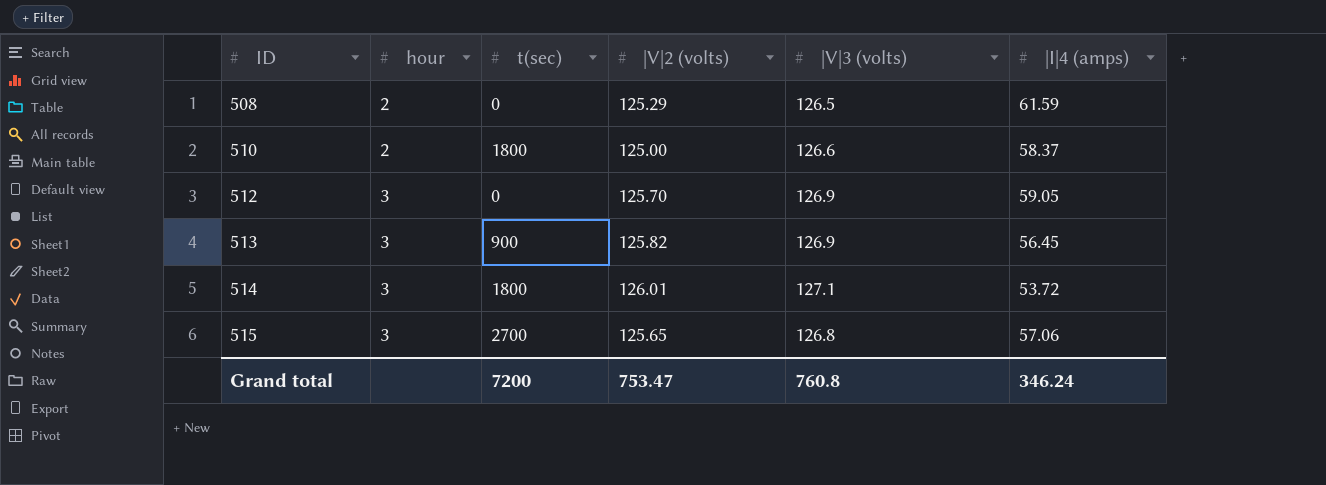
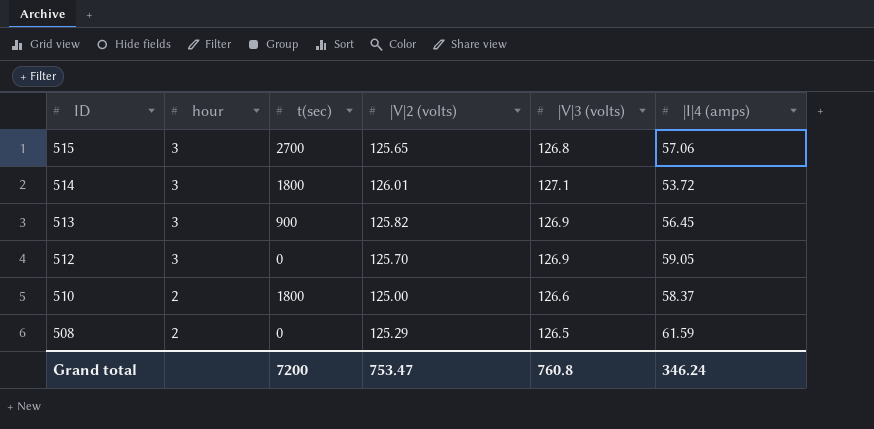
row order: ID ascending -> ID descending

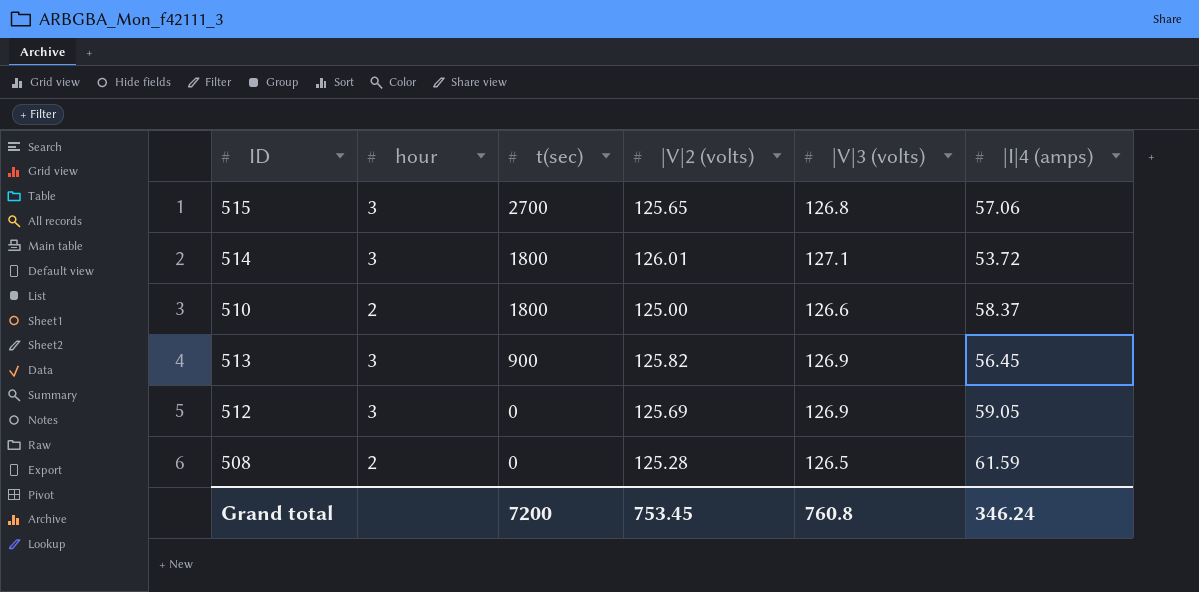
row order: ID descending -> t(sec) descending
512 | |V|2 (volts): 125.70 -> 125.69
508 | |V|2 (volts): 125.29 -> 125.28
Grand total | |V|2 (volts): 753.47 -> 753.45

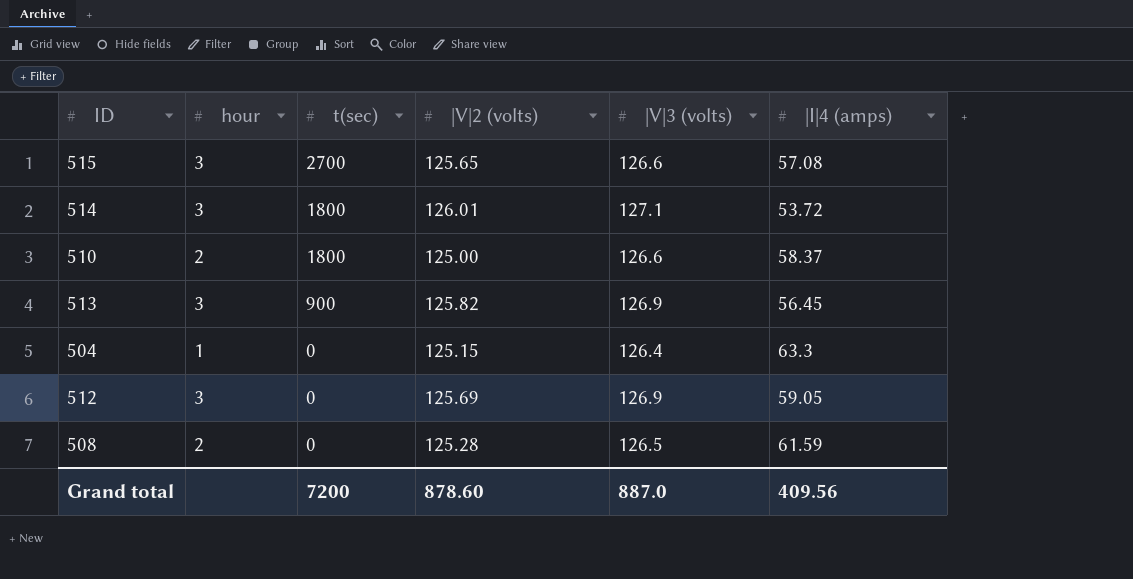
515 | |V|3 (volts): 126.8 -> 126.6
515 | |I|4 (amps): 57.06 -> 57.08
row 504: none -> 1 | 0 | 125.15 | 126.4 | 63.3
Grand total | |V|2 (volts): 753.45 -> 878.60
Grand total | |V|3 (volts): 760.8 -> 887.0
Grand total | |I|4 (amps): 346.24 -> 409.56

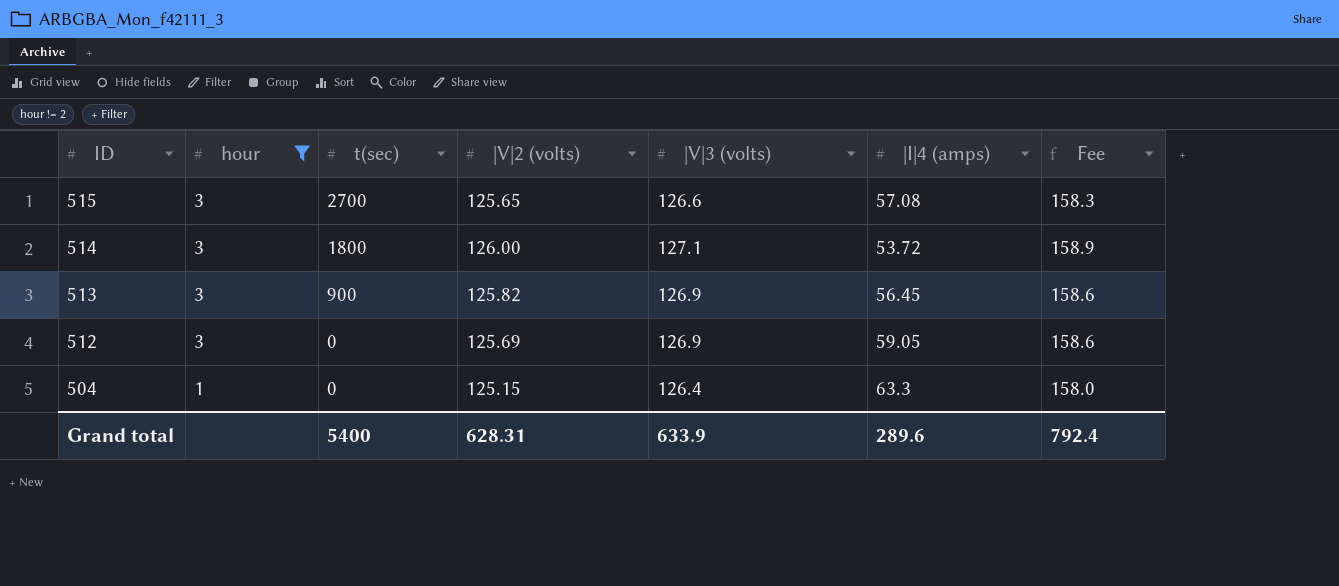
filter: none -> hour != 2
row order: t(sec) descending -> ID descending
column Fee | formula: none -> [|V|3 (volts)] * 1.25
514 | |V|2 (volts): 126.01 -> 126.00
Grand total | t(sec): 7200 -> 5400
Grand total | |V|2 (volts): 878.60 -> 628.31
Grand total | |V|3 (volts): 887.0 -> 633.9
Grand total | |I|4 (amps): 409.56 -> 289.6

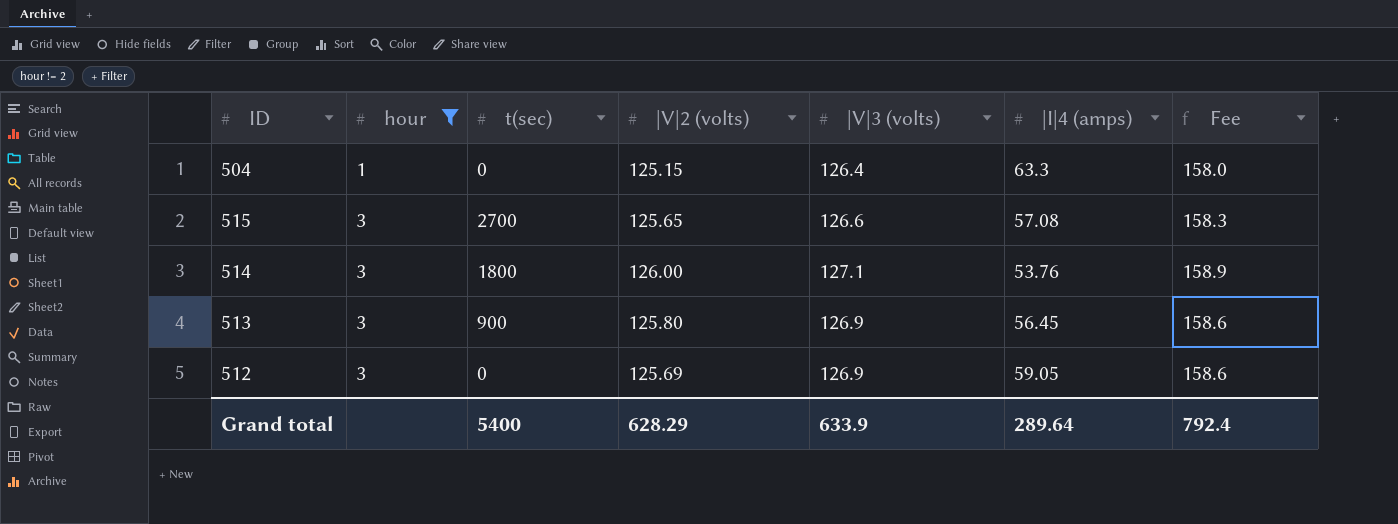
row order: ID descending -> hour ascending
514 | |I|4 (amps): 53.72 -> 53.76
513 | |V|2 (volts): 125.82 -> 125.80
Grand total | |V|2 (volts): 628.31 -> 628.29
Grand total | |I|4 (amps): 289.6 -> 289.64

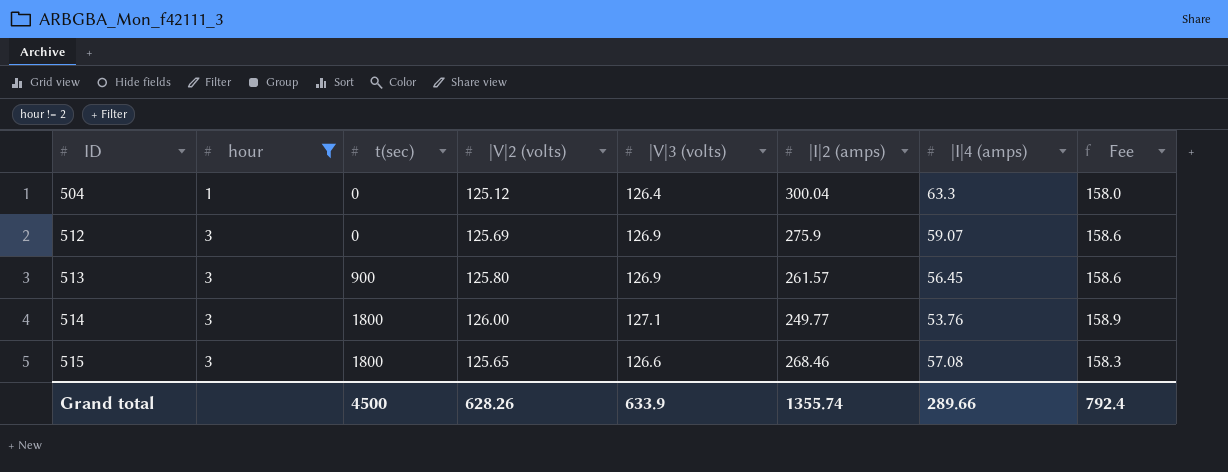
row order: hour ascending -> ID ascending
column |I|2 (amps) | position: none -> 6
504 | |V|2 (volts): 125.15 -> 125.12
512 | |I|4 (amps): 59.05 -> 59.07
515 | t(sec): 2700 -> 1800
Grand total | t(sec): 5400 -> 4500
Grand total | |V|2 (volts): 628.29 -> 628.26
Grand total | |I|4 (amps): 289.64 -> 289.66

